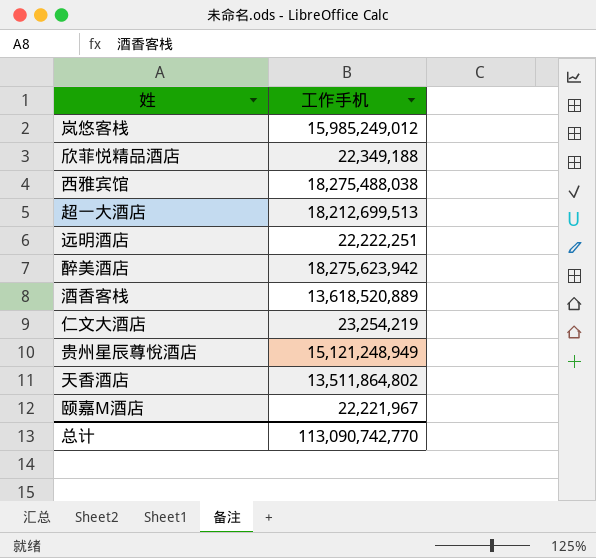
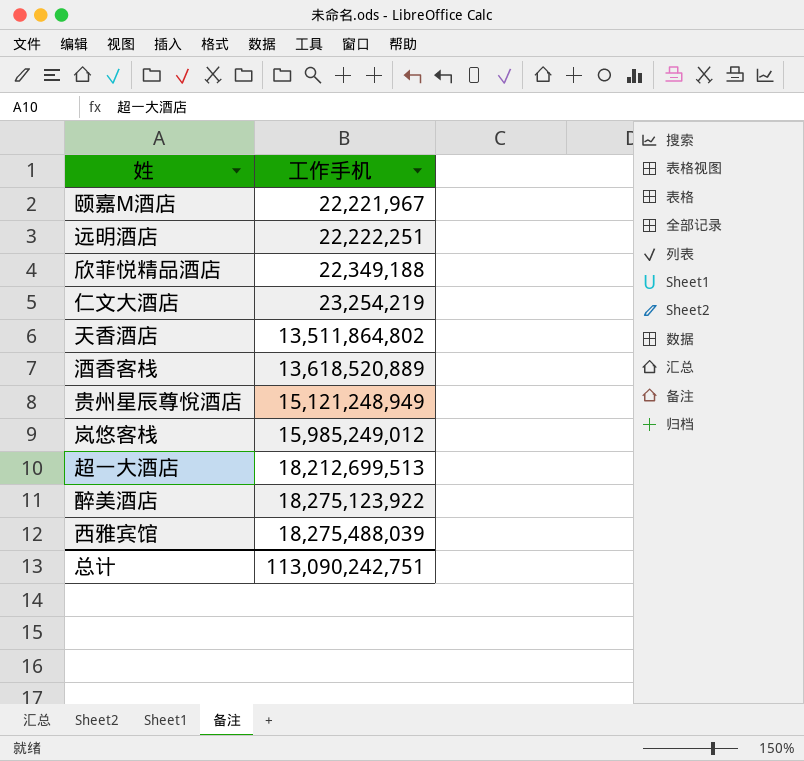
row order: none -> 工作手机 ascending
醉美酒店 | 工作手机: 18,275,623,942 -> 18,275,123,922
西雅宾馆 | 工作手机: 18,275,488,038 -> 18,275,488,039
总计 | 工作手机: 113,090,742,770 -> 113,090,242,751

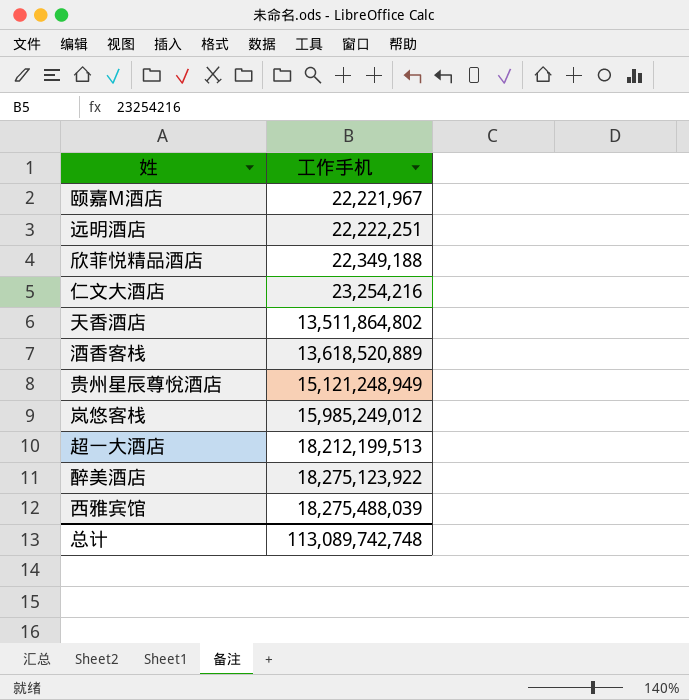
仁文大酒店 | 工作手机: 23,254,219 -> 23,254,216
超一大酒店 | 工作手机: 18,212,699,513 -> 18,212,199,513
总计 | 工作手机: 113,090,242,751 -> 113,089,742,748

